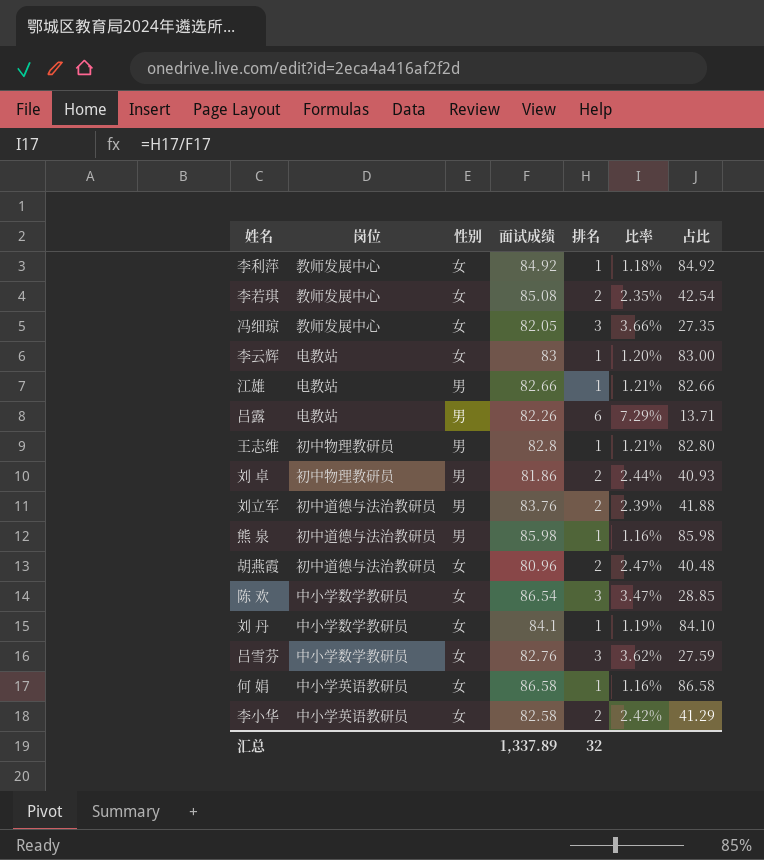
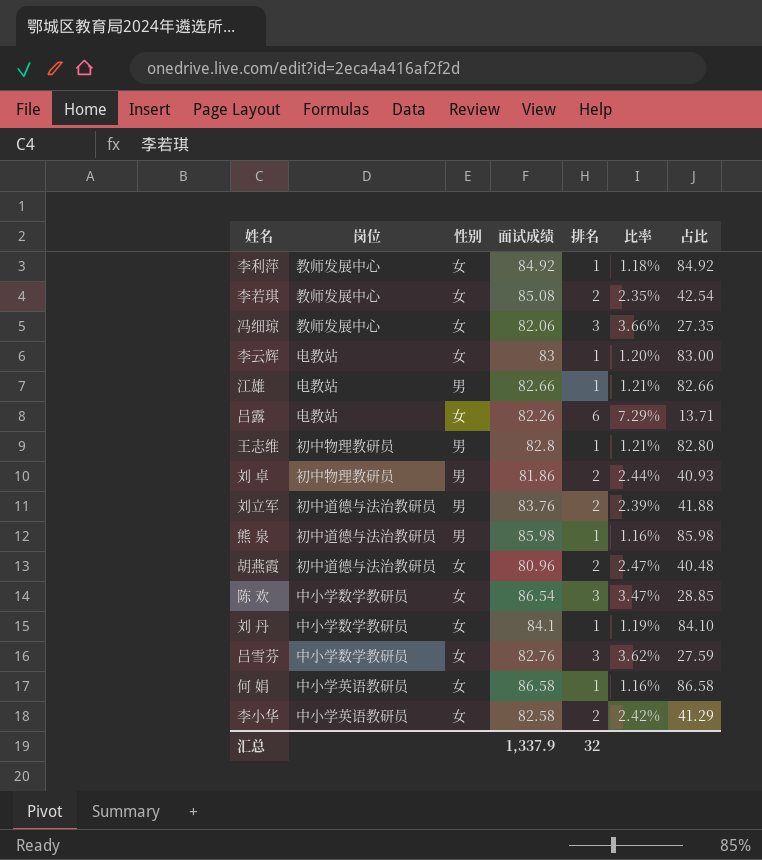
冯细琼 | 面试成绩: 82.05 -> 82.06
吕露 | 性别: 男 -> 女
汇总 | 面试成绩: 1,337.89 -> 1,337.9

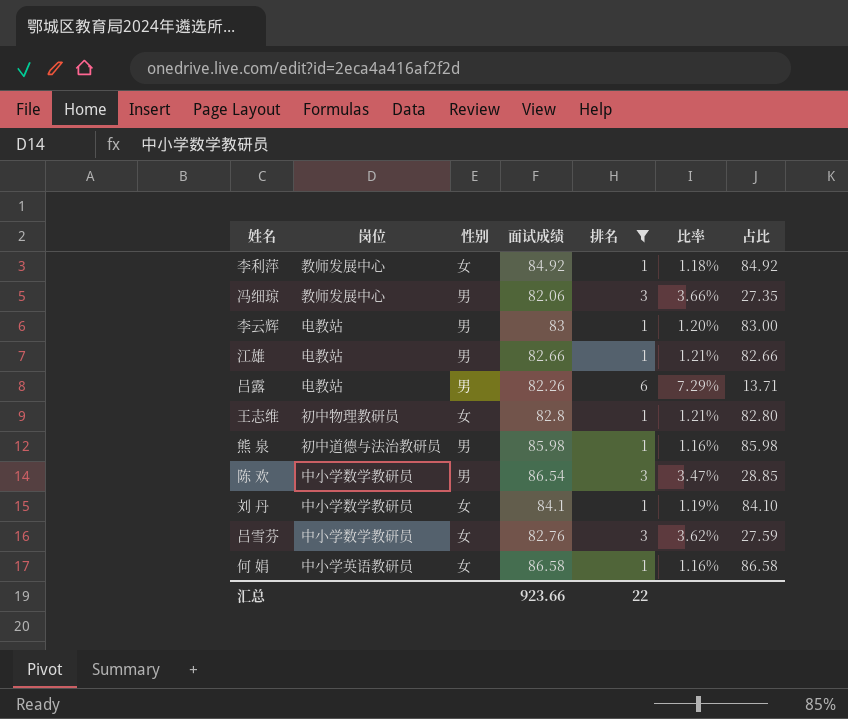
filter: none -> 排名 != 2
冯细琼 | 性别: 女 -> 男
李云辉 | 性别: 女 -> 男
吕露 | 性别: 女 -> 男
王志维 | 性别: 男 -> 女
陈 欢 | 性别: 女 -> 男
汇总 | 面试成绩: 1,337.9 -> 923.66
汇总 | 排名: 32 -> 22

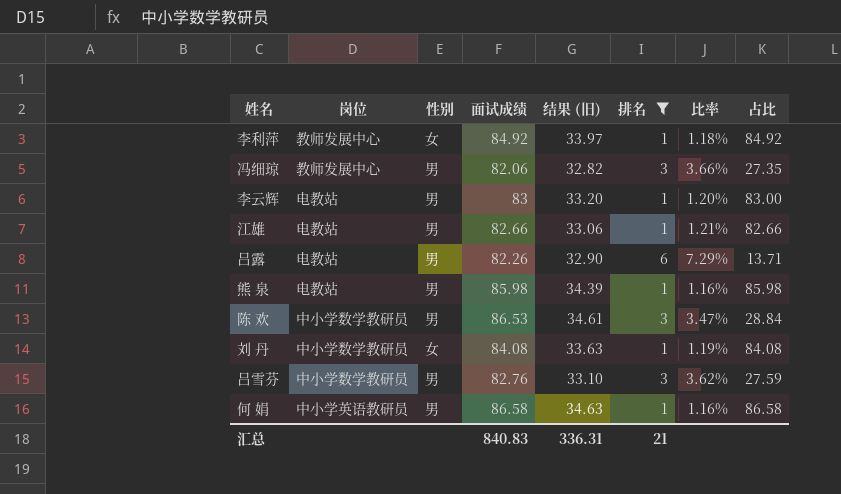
column 结果 (旧) | formula: none -> [面试成绩] * 0.4
row 王志维: 初中物理教研员 | 女 | 82.8 | 1 | 1.21% | 82.80 -> none
熊 泉 | 岗位: 初中道德与法治教研员 -> 电教站
陈 欢 | 面试成绩: 86.54 -> 86.53
陈 欢 | 占比: 28.85 -> 28.84
刘 丹 | 面试成绩: 84.1 -> 84.08
刘 丹 | 占比: 84.10 -> 84.08
吕雪芬 | 性别: 女 -> 男
何 娟 | 性别: 女 -> 男
汇总 | 面试成绩: 923.66 -> 840.83
汇总 | 排名: 22 -> 21

